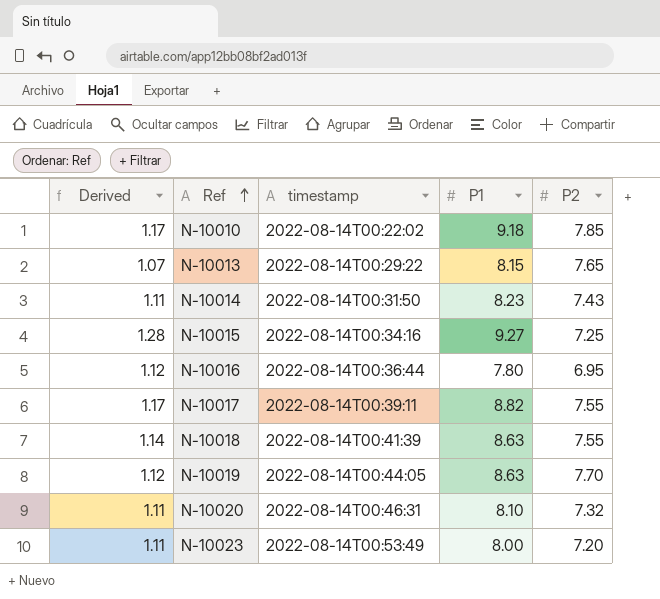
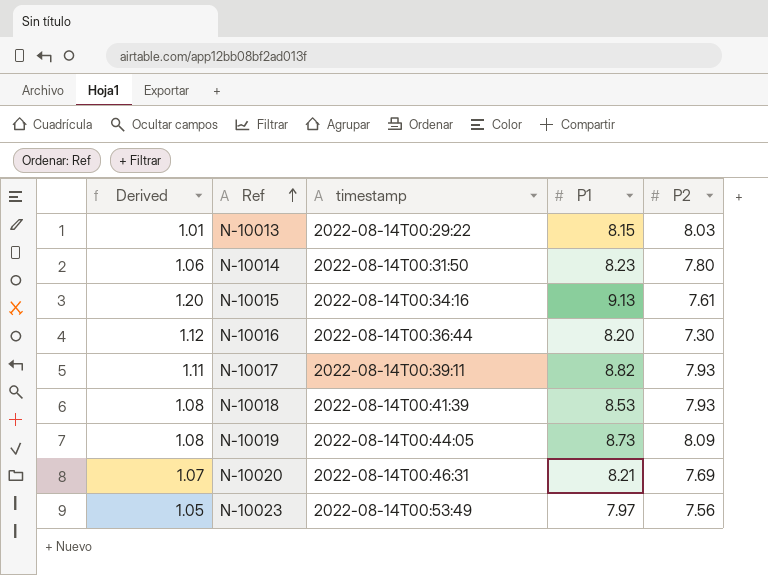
row N-10010: 1.17 | 2022-08-14T00:22:02 | 9.18 | 7.85 -> none
N-10013 | Derived: 1.07 -> 1.01
N-10013 | P2: 7.65 -> 8.03
N-10014 | Derived: 1.11 -> 1.06
N-10014 | P2: 7.43 -> 7.80
N-10015 | Derived: 1.28 -> 1.20
N-10015 | P1: 9.27 -> 9.13
N-10015 | P2: 7.25 -> 7.61
N-10016 | P1: 7.80 -> 8.20
N-10016 | P2: 6.95 -> 7.30
N-10017 | Derived: 1.17 -> 1.11
N-10017 | P2: 7.55 -> 7.93
N-10018 | Derived: 1.14 -> 1.08
N-10018 | P1: 8.63 -> 8.53
N-10018 | P2: 7.55 -> 7.93
N-10019 | Derived: 1.12 -> 1.08
N-10019 | P1: 8.63 -> 8.73
N-10019 | P2: 7.70 -> 8.09
N-10020 | Derived: 1.11 -> 1.07
N-10020 | P1: 8.10 -> 8.21
N-10020 | P2: 7.32 -> 7.69
N-10023 | Derived: 1.11 -> 1.05
N-10023 | P1: 8.00 -> 7.97
N-10023 | P2: 7.20 -> 7.56

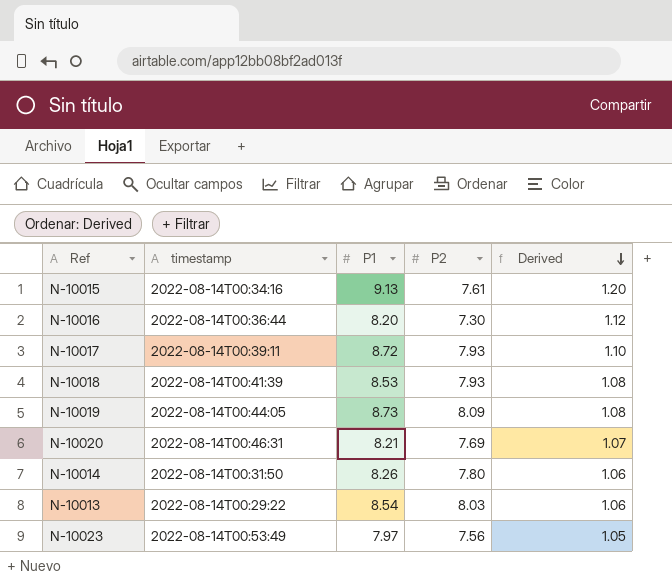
row order: Ref ascending -> Derived descending
column Derived | position: 1 -> 5
N-10017 | P1: 8.82 -> 8.72
N-10017 | Derived: 1.11 -> 1.10
N-10014 | P1: 8.23 -> 8.26
N-10013 | P1: 8.15 -> 8.54
N-10013 | Derived: 1.01 -> 1.06

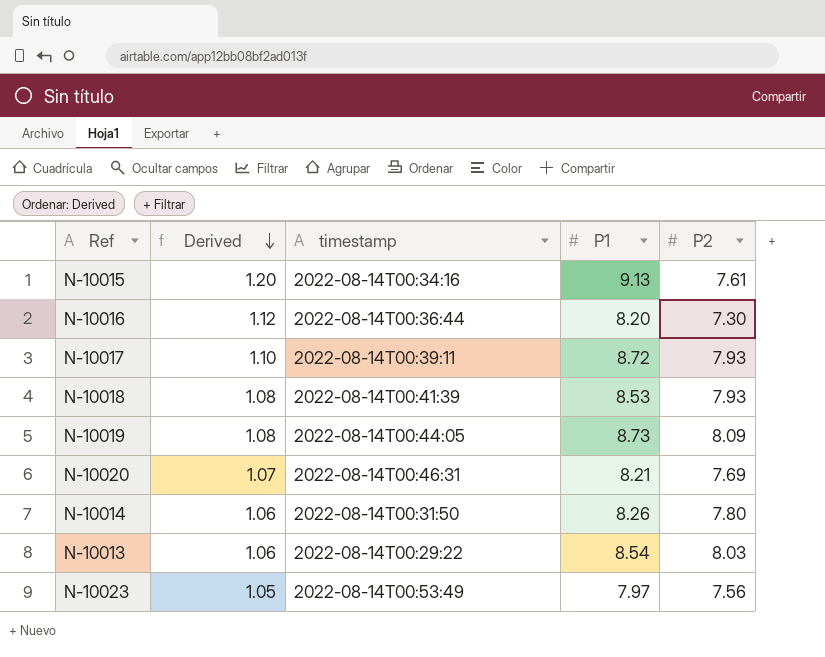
column Derived | position: 5 -> 2

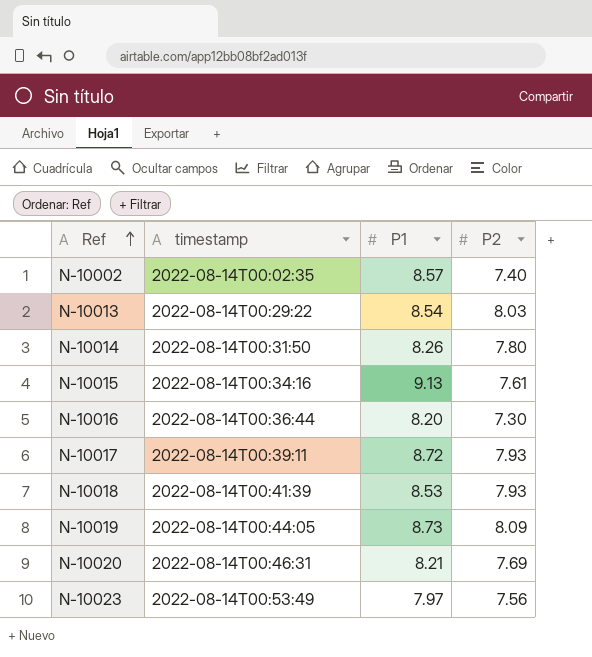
row order: Derived descending -> Ref ascending
column Derived | formula: [P1] / [P2] -> none
row N-10002: none -> 2022-08-14T00:02:35 | 8.57 | 7.40

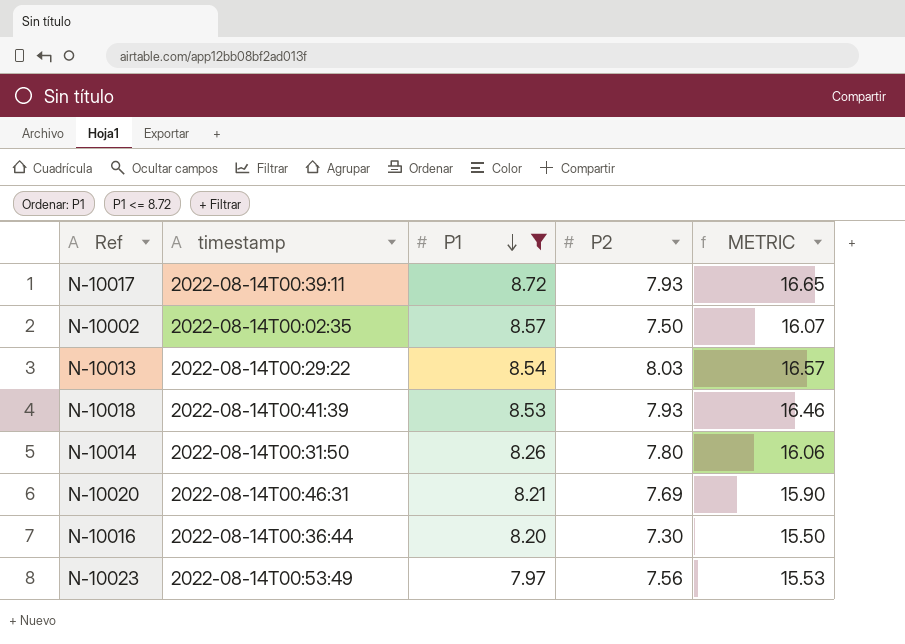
filter: none -> P1 <= 8.72
row order: Ref ascending -> P1 descending
column METRIC | formula: none -> [P1] + [P2]
N-10002 | P2: 7.40 -> 7.50

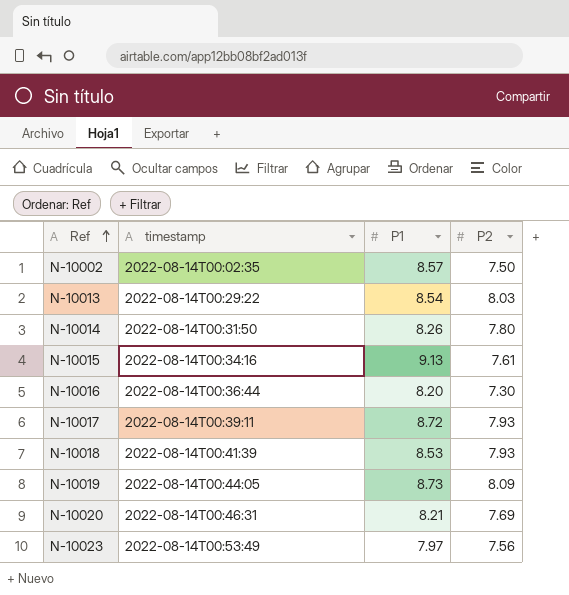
filter: P1 <= 8.72 -> none
row order: P1 descending -> Ref ascending
column METRIC | formula: [P1] + [P2] -> none

